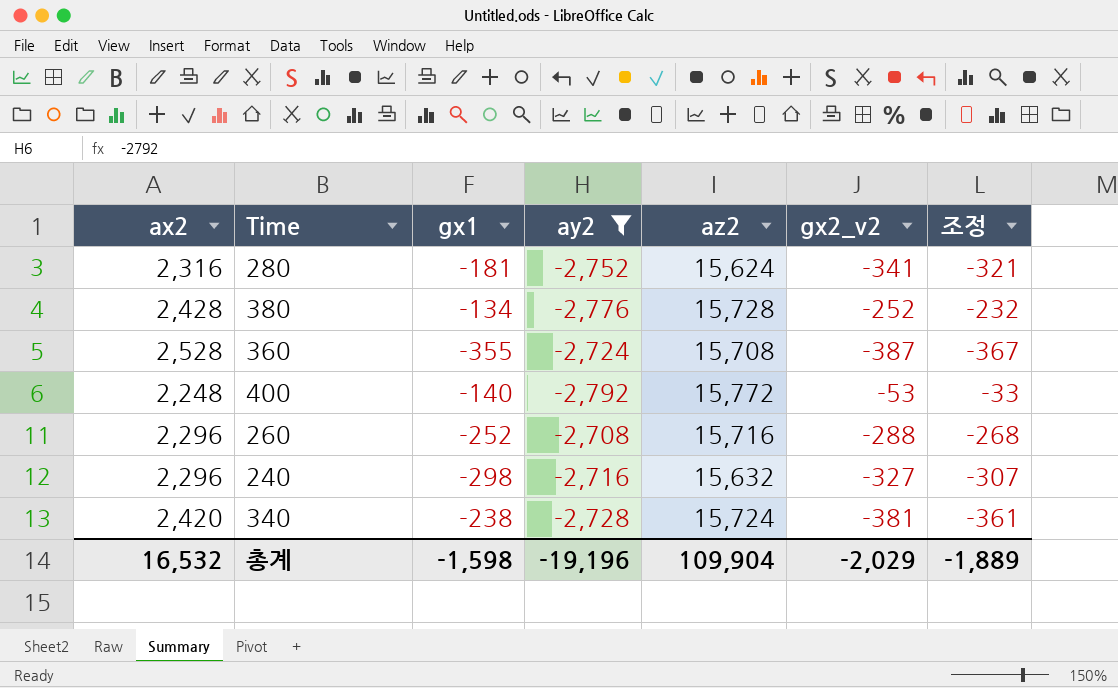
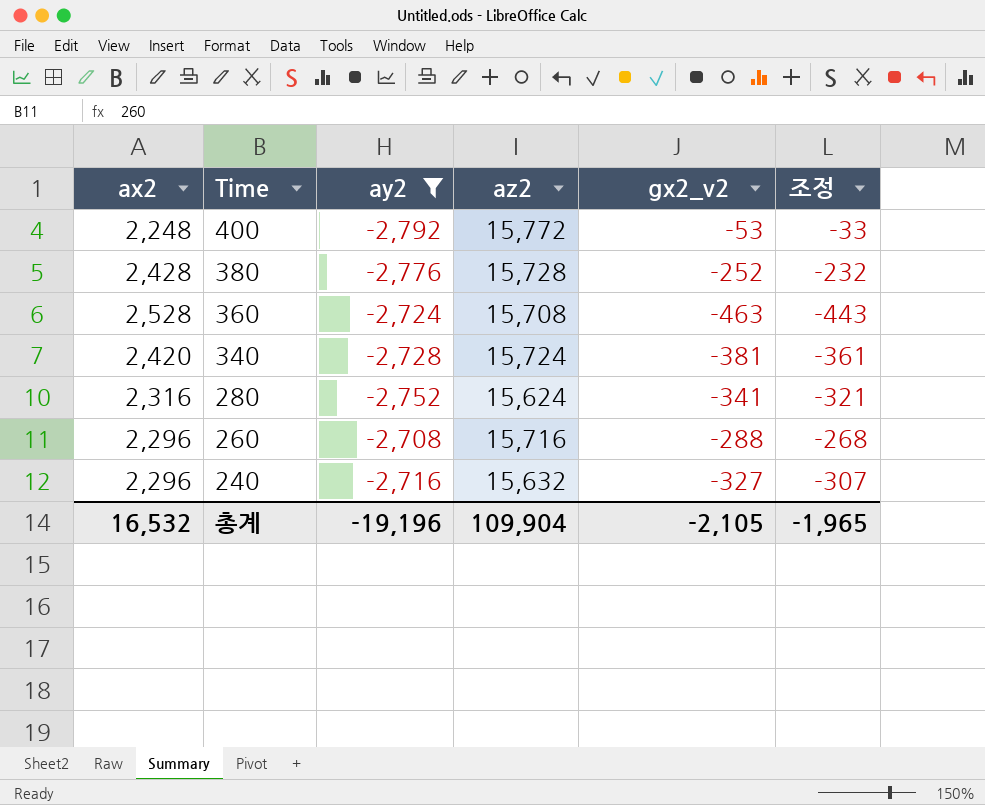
row order: none -> Time descending
column gx1 | position: 3 -> none
360 | gx2_v2: -387 -> -463
360 | 조정: -367 -> -443
총계 | gx2_v2: -2,029 -> -2,105
총계 | 조정: -1,889 -> -1,965

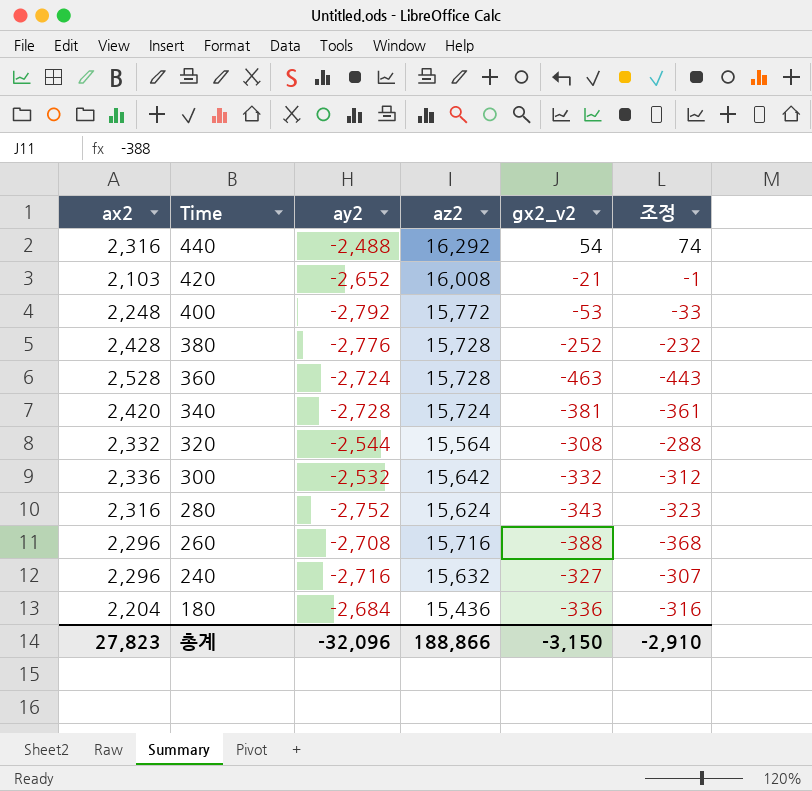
filter: ay2 <= -2,708 -> none
360 | az2: 15,708 -> 15,728
280 | gx2_v2: -341 -> -343
280 | 조정: -321 -> -323
260 | gx2_v2: -288 -> -388
260 | 조정: -268 -> -368
총계 | ax2: 16,532 -> 27,823
총계 | ay2: -19,196 -> -32,096
총계 | az2: 109,904 -> 188,866
총계 | gx2_v2: -2,105 -> -3,150
총계 | 조정: -1,965 -> -2,910

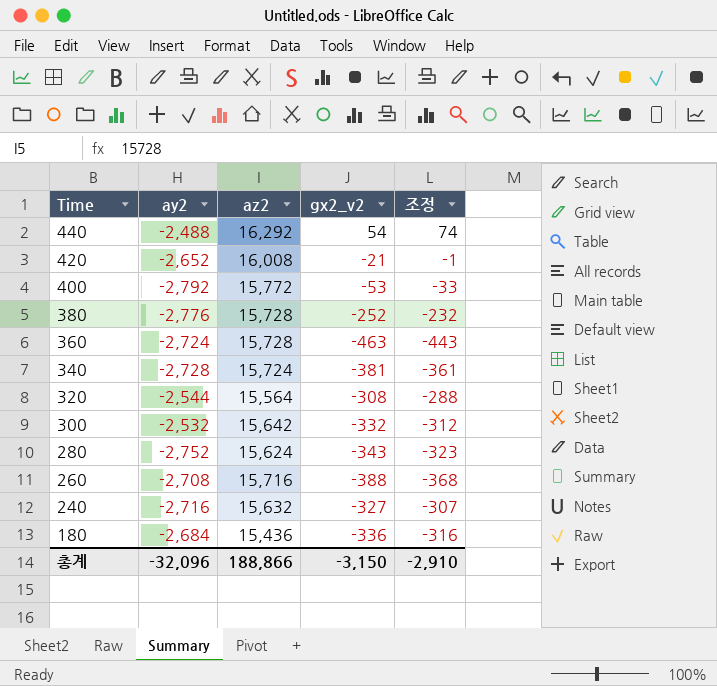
column ax2 | position: 1 -> none

